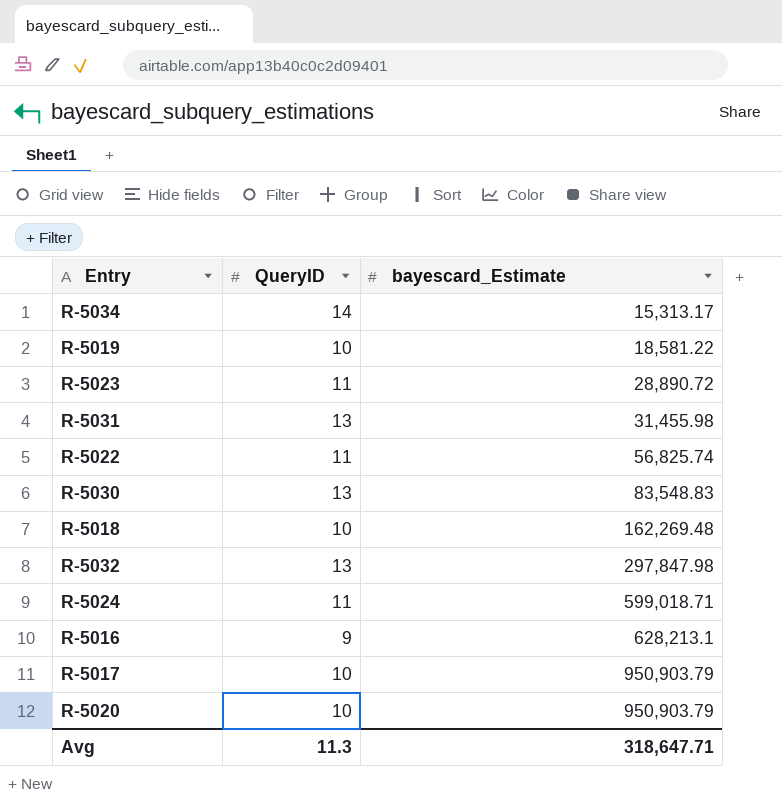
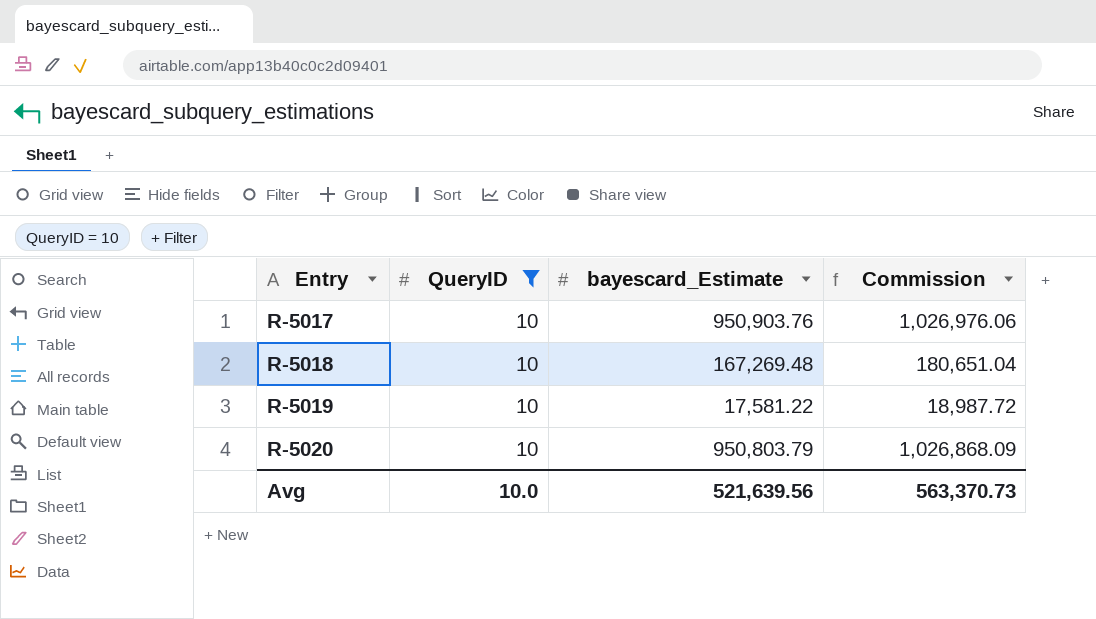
filter: none -> QueryID = 10
row order: bayescard_Estimate ascending -> Entry ascending
column Commission | formula: none -> [bayescard_Estimate] * 1.08
R-5017 | bayescard_Estimate: 950,903.79 -> 950,903.76
R-5018 | bayescard_Estimate: 162,269.48 -> 167,269.48
R-5019 | bayescard_Estimate: 18,581.22 -> 17,581.22
R-5020 | bayescard_Estimate: 950,903.79 -> 950,803.79
Avg | QueryID: 11.3 -> 10.0
Avg | bayescard_Estimate: 318,647.71 -> 521,639.56

